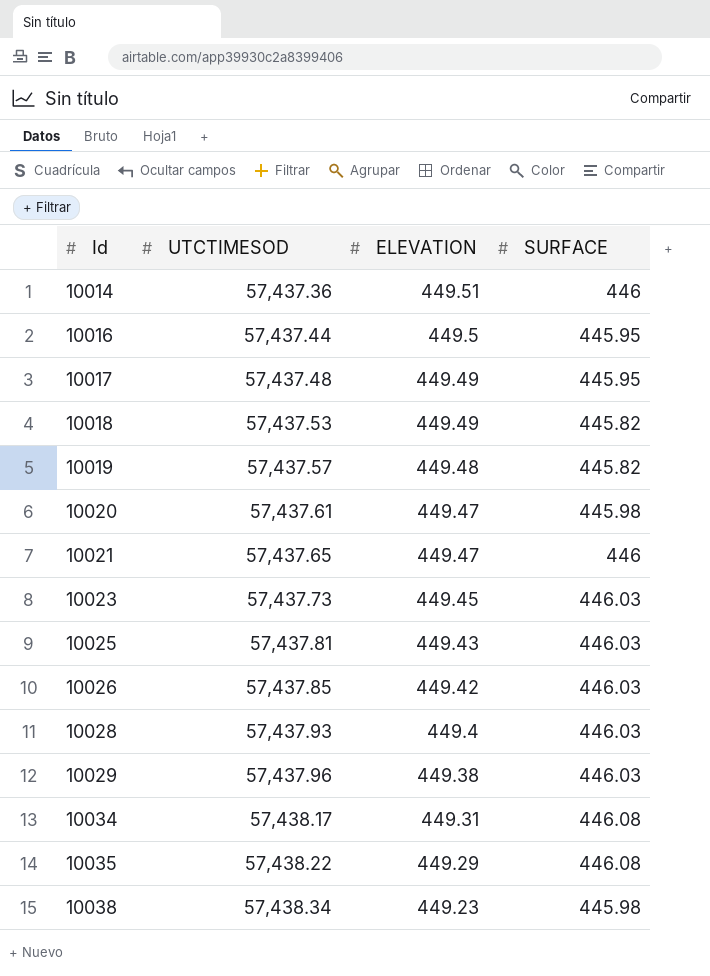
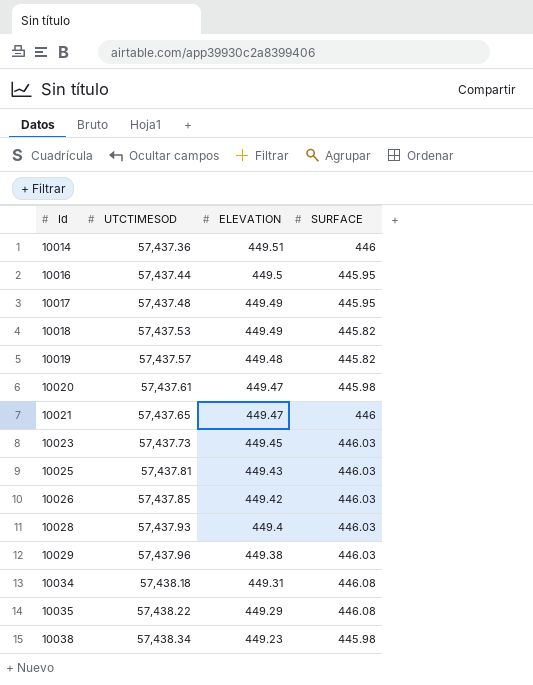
10034 | UTCTIMESOD: 57,438.17 -> 57,438.18

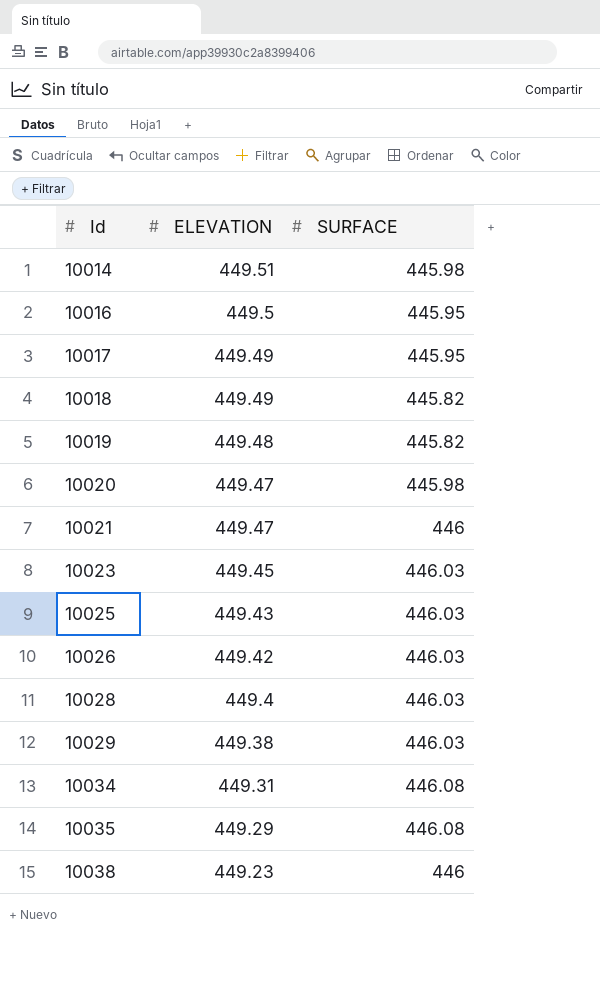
column UTCTIMESOD | position: 2 -> none
10014 | SURFACE: 446 -> 445.98
10038 | SURFACE: 445.98 -> 446

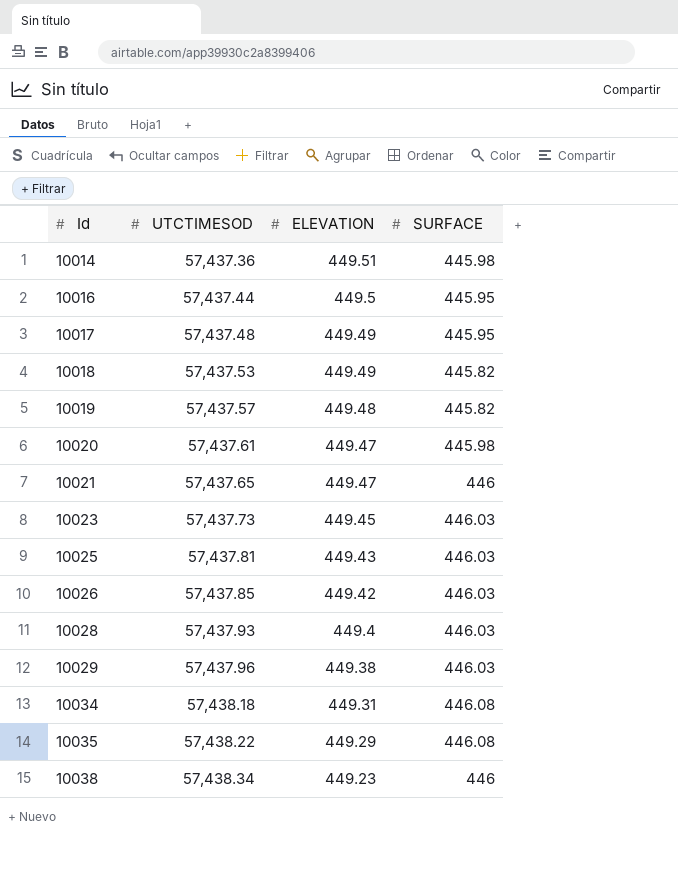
column UTCTIMESOD | position: none -> 2

